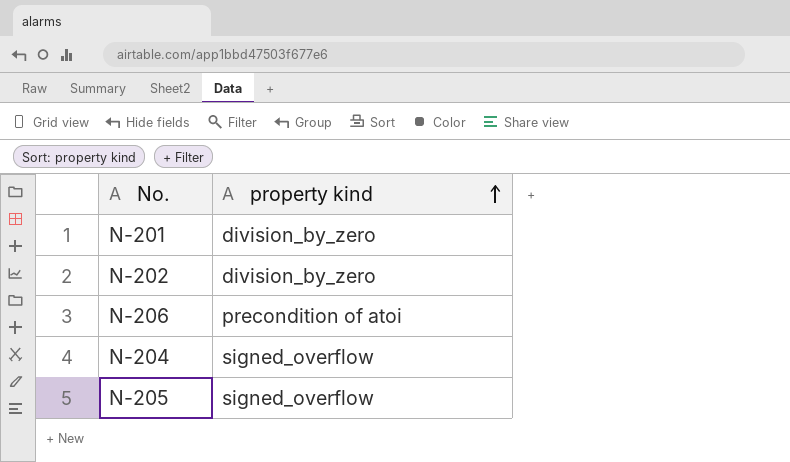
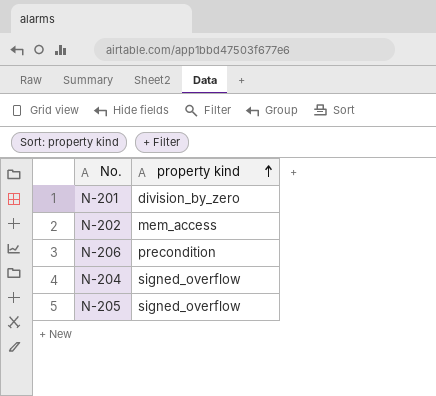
N-202 | property kind: division_by_zero -> mem_access
N-206 | property kind: precondition of atoi -> precondition

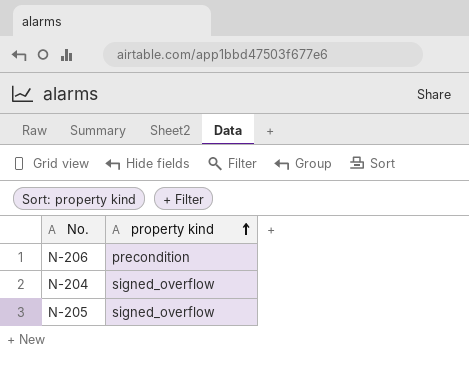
row N-201: division_by_zero -> none
row N-202: mem_access -> none

